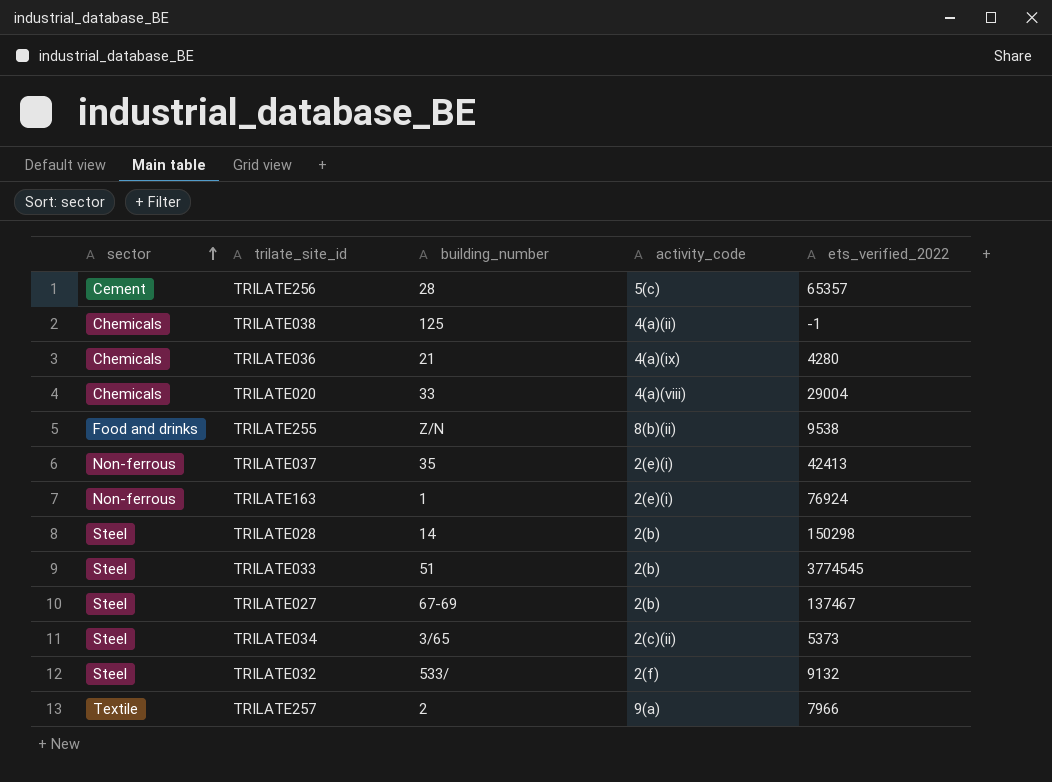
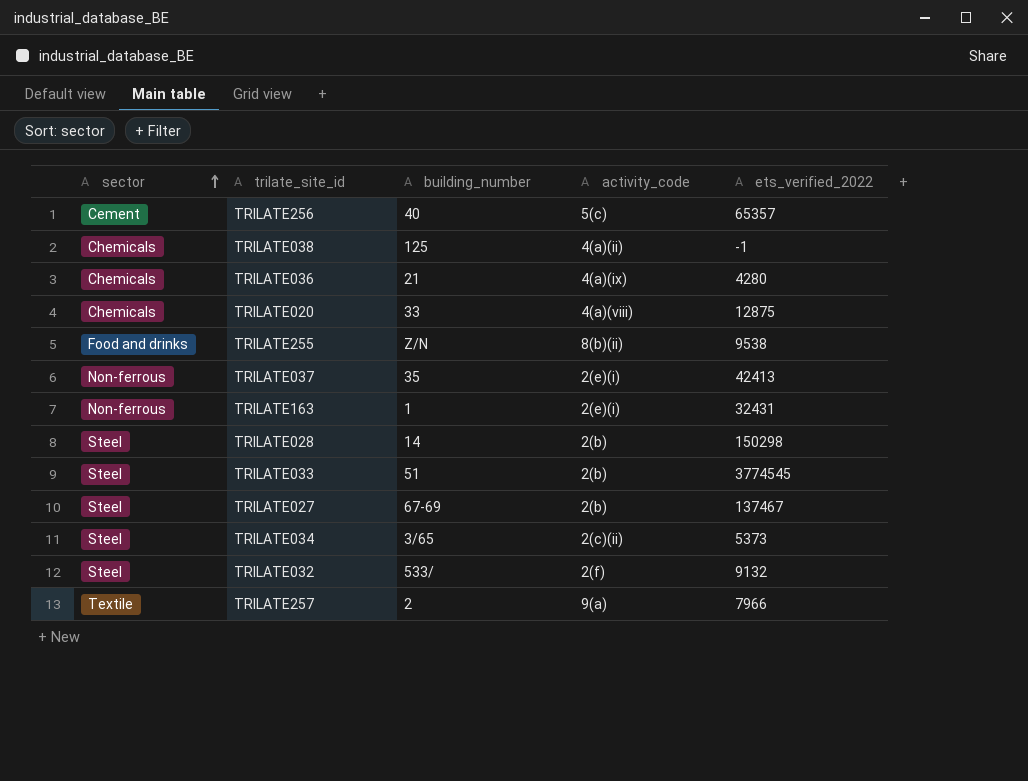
TRILATE256 | building_number: 28 -> 40
TRILATE020 | ets_verified_2022: 29004 -> 12875
TRILATE163 | ets_verified_2022: 76924 -> 32431

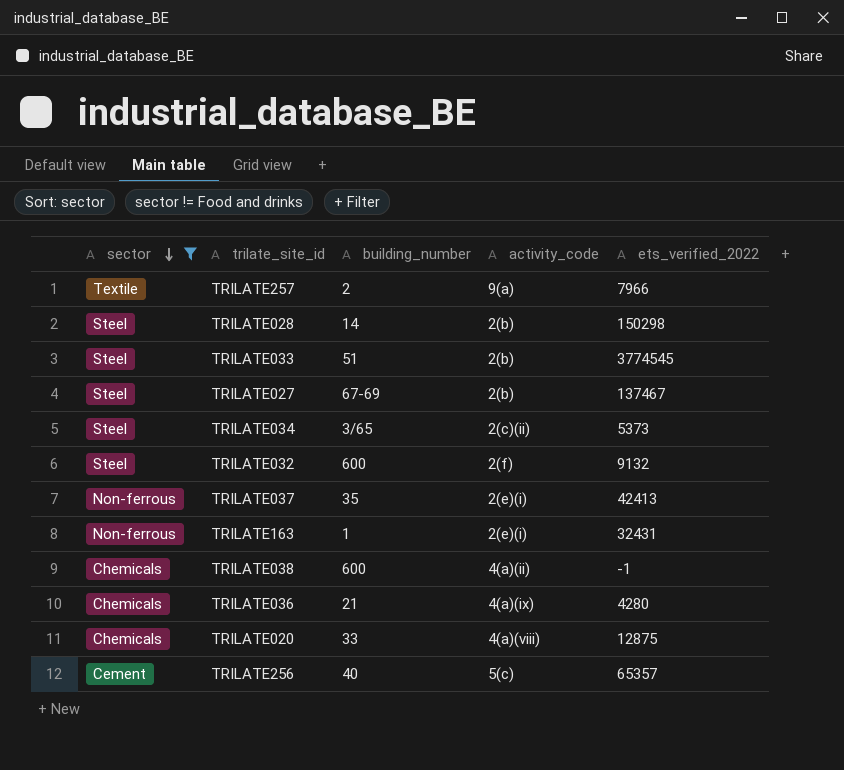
filter: none -> sector != Food and drinks
row order: sector ascending -> sector descending
TRILATE032 | building_number: 533/ -> 600
TRILATE038 | building_number: 125 -> 600

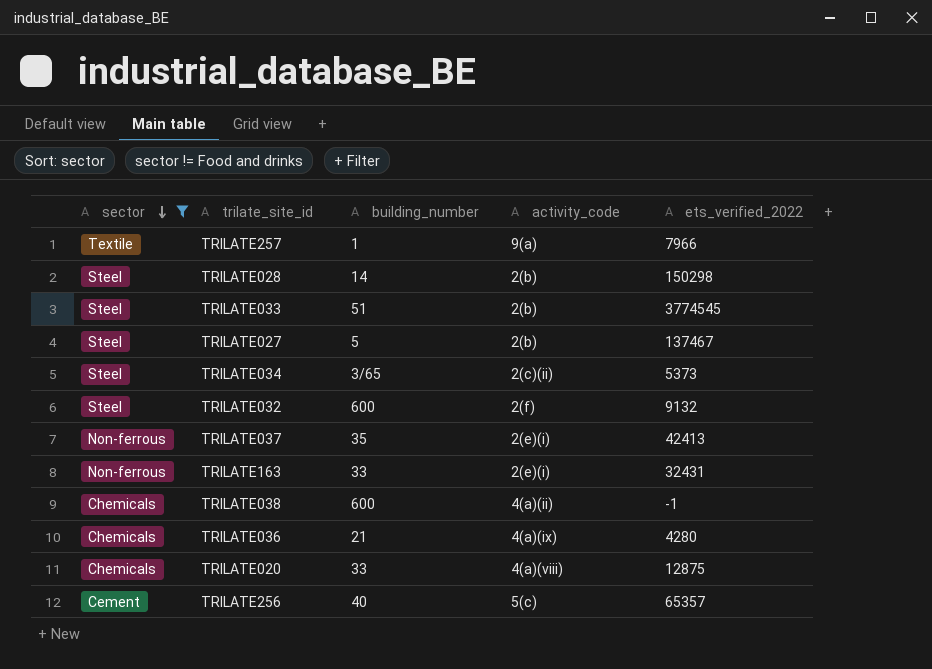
TRILATE257 | building_number: 2 -> 1
TRILATE027 | building_number: 67-69 -> 5
TRILATE163 | building_number: 1 -> 33

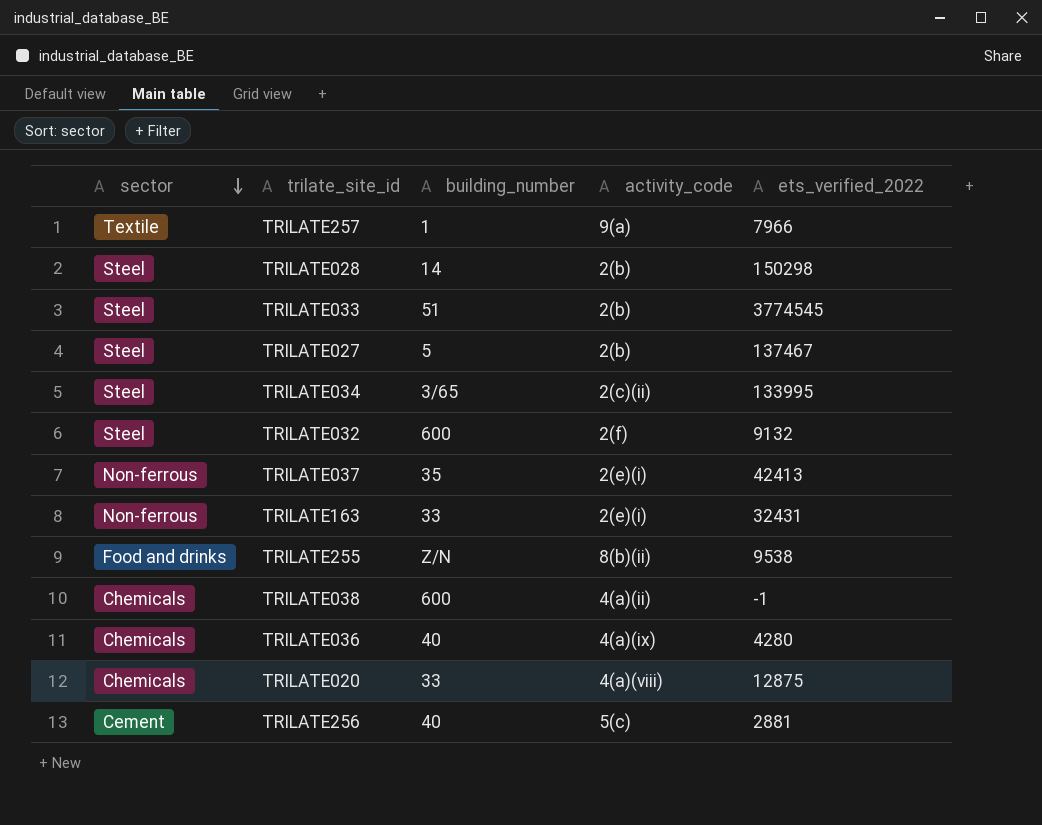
filter: sector != Food and drinks -> none
TRILATE034 | ets_verified_2022: 5373 -> 133995
TRILATE036 | building_number: 21 -> 40
TRILATE256 | ets_verified_2022: 65357 -> 2881

